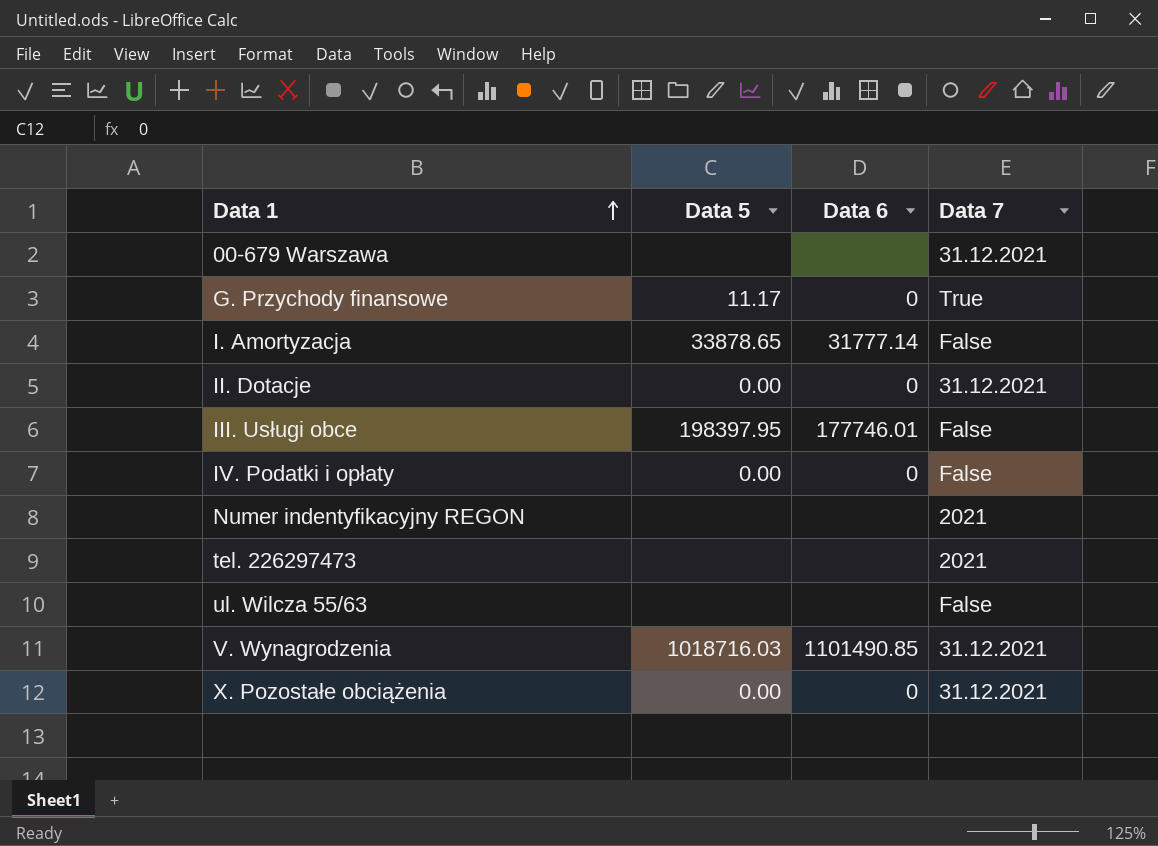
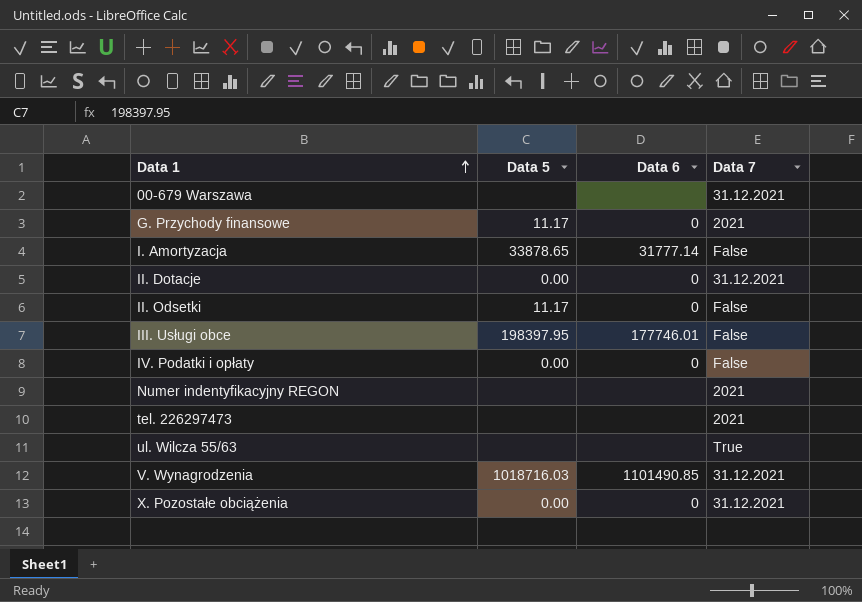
G. Przychody finansowe | Data 7: True -> 2021
row II. Odsetki: none -> 11.17 | 0 | False
ul. Wilcza 55/63 | Data 7: False -> True

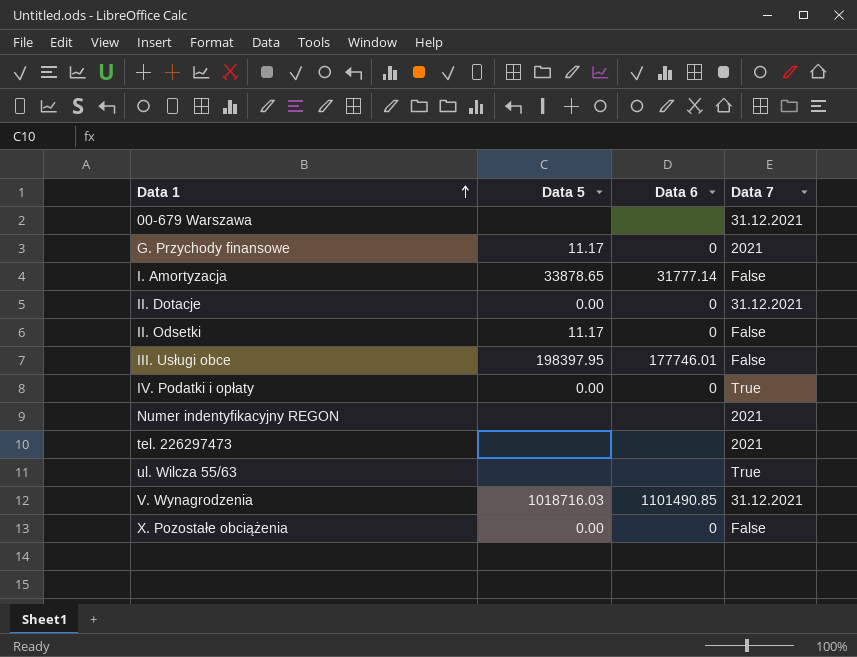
IV. Podatki i opłaty | Data 7: False -> True
X. Pozostałe obciążenia | Data 7: 31.12.2021 -> False

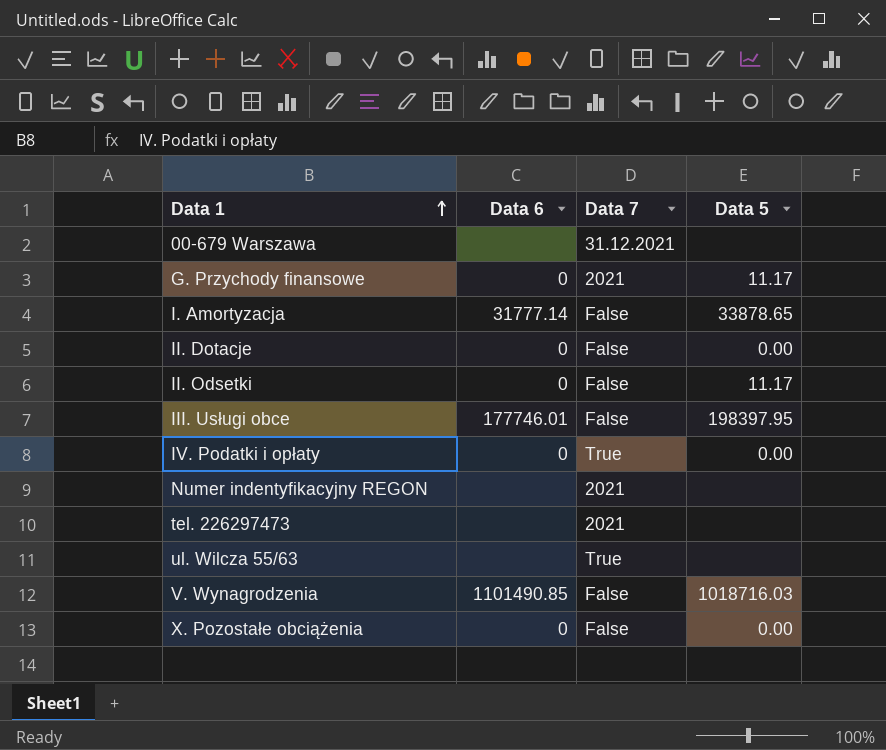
column Data 5 | position: 2 -> 4
II. Dotacje | Data 7: 31.12.2021 -> False
V. Wynagrodzenia | Data 7: 31.12.2021 -> False

